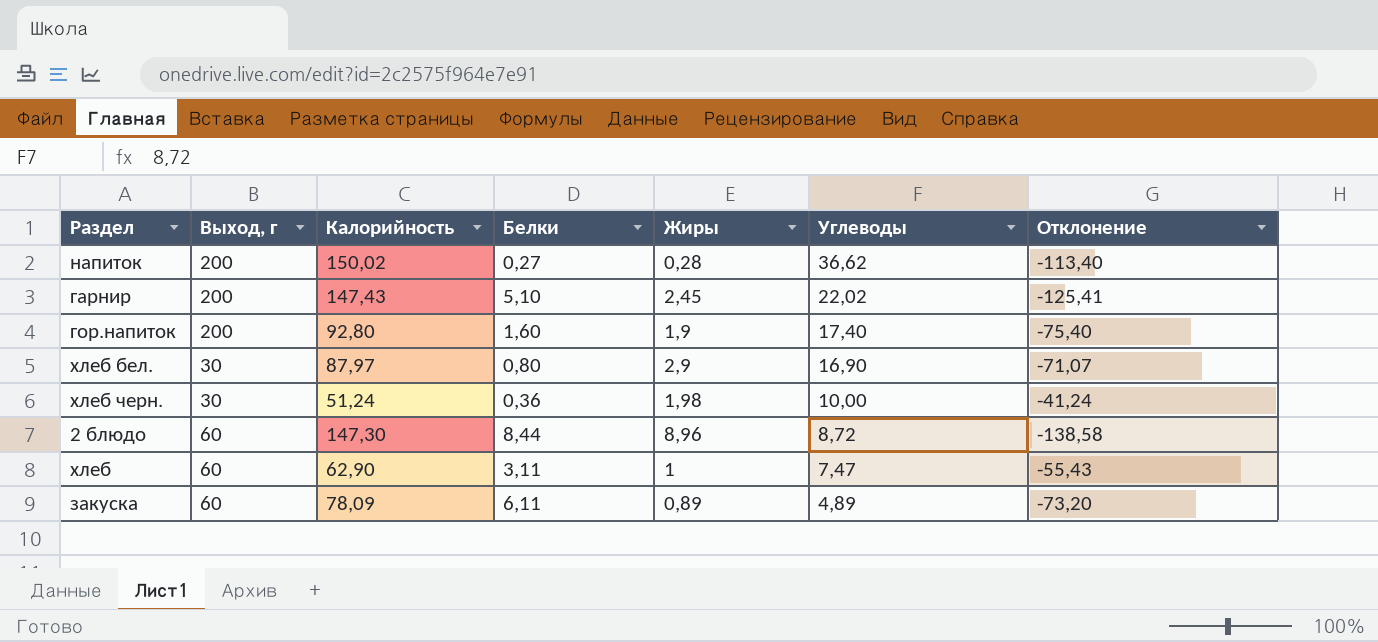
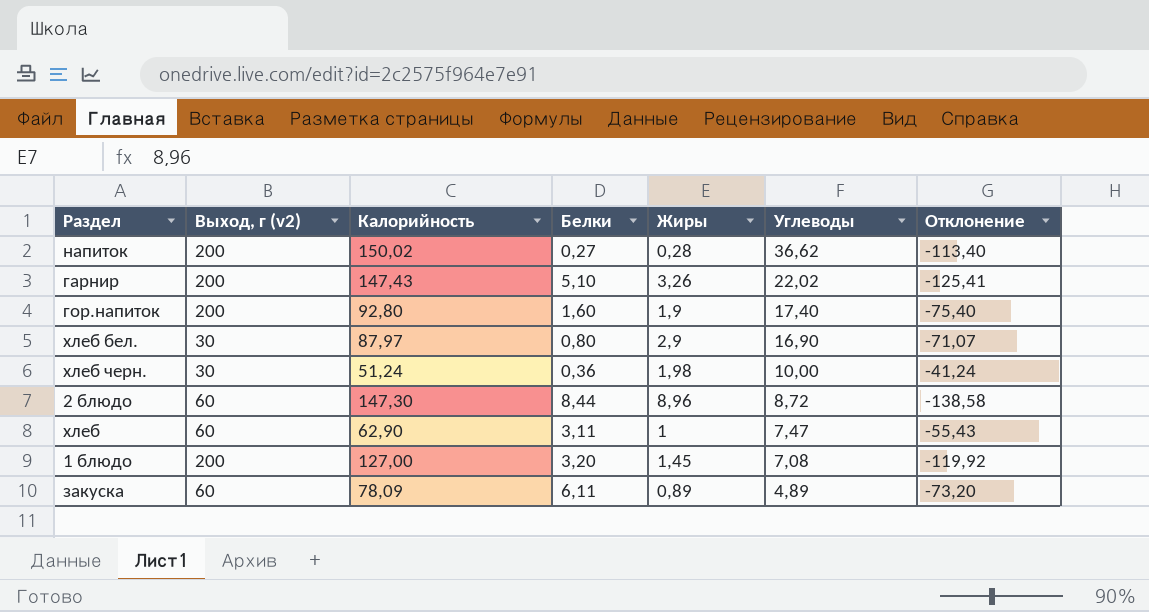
column name: Выход, г -> Выход, г (v2)
гарнир | Жиры: 2,45 -> 3,26
row 1 блюдо: none -> 200 | 127,00 | 3,20 | 1,45 | 7,08 | -119,92

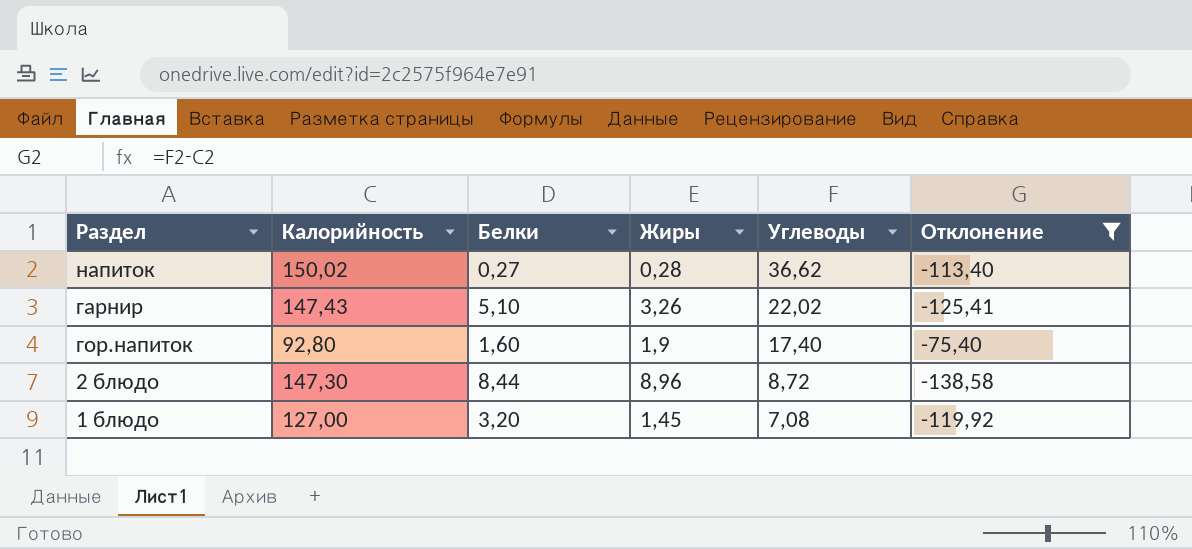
filter: none -> Отклонение <= -75,40
column Выход, г (v2) | position: 2 -> none

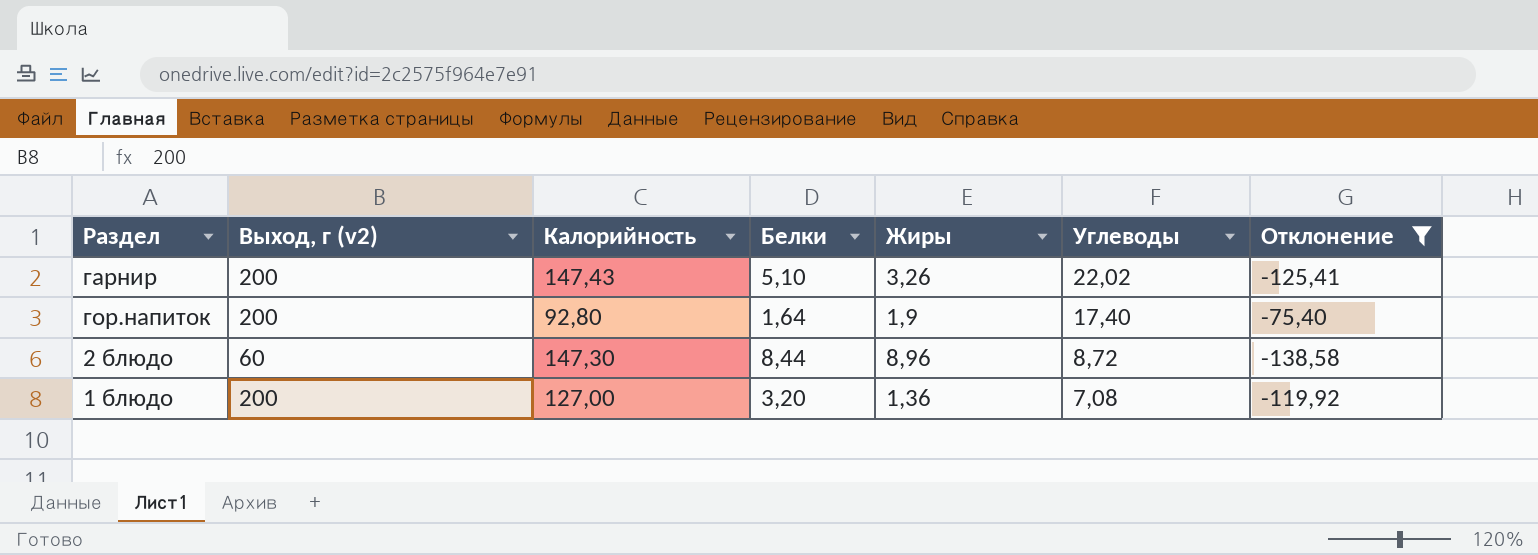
column Выход, г (v2) | position: none -> 2
row напиток: 150,02 | 0,27 | 0,28 | 36,62 | -113,40 -> none
гор.напиток | Белки: 1,60 -> 1,64
1 блюдо | Жиры: 1,45 -> 1,36

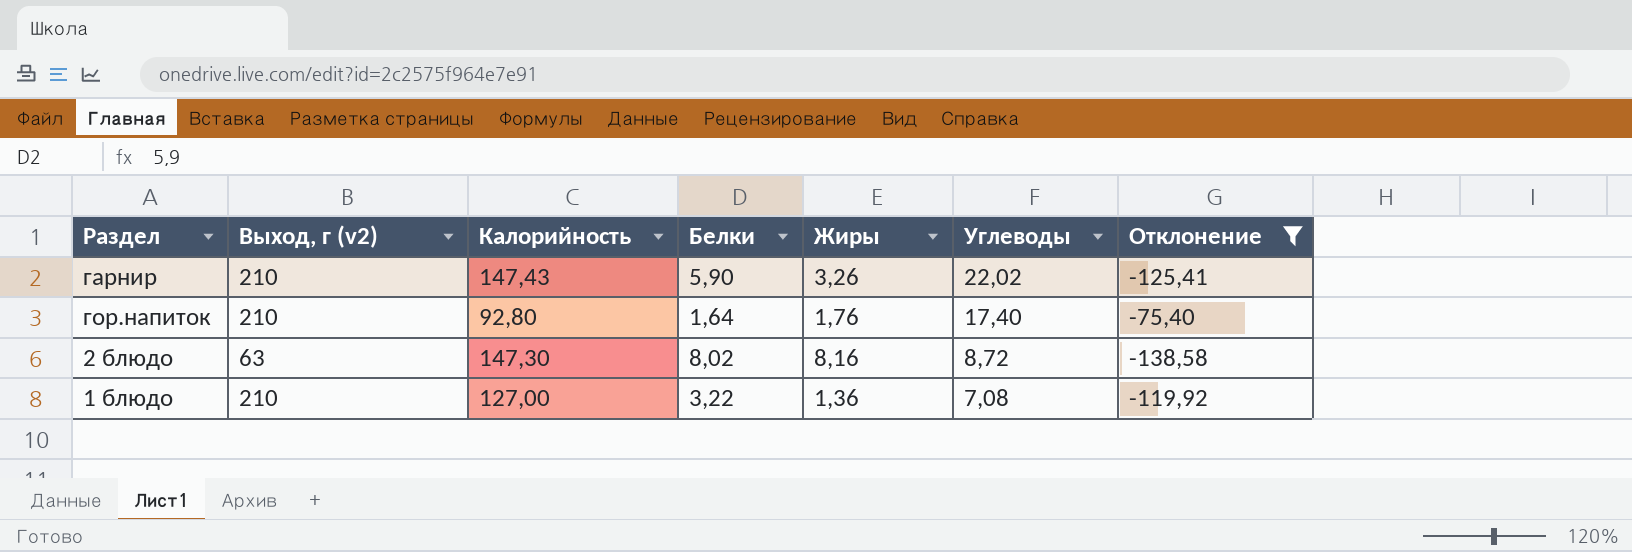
гарнир | Выход, г (v2): 200 -> 210
гарнир | Белки: 5,10 -> 5,90
гор.напиток | Выход, г (v2): 200 -> 210
гор.напиток | Жиры: 1,9 -> 1,76
2 блюдо | Выход, г (v2): 60 -> 63
2 блюдо | Белки: 8,44 -> 8,02
2 блюдо | Жиры: 8,96 -> 8,16
1 блюдо | Выход, г (v2): 200 -> 210
1 блюдо | Белки: 3,20 -> 3,22

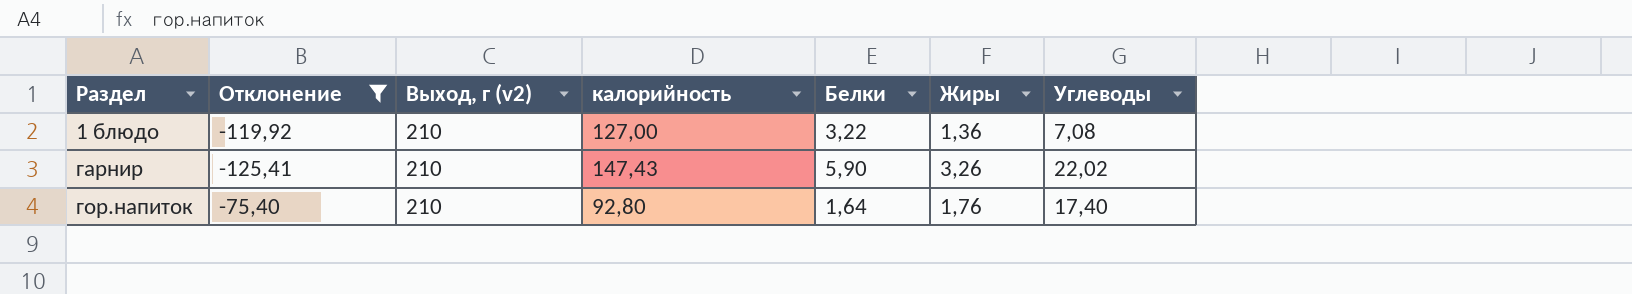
row order: Углеводы descending -> Раздел ascending
column Отклонение | position: 7 -> 2
column name: Калорийность -> калорийность
row 2 блюдо: 63 | 147,30 | 8,02 | 8,16 | 8,72 | -138,58 -> none

